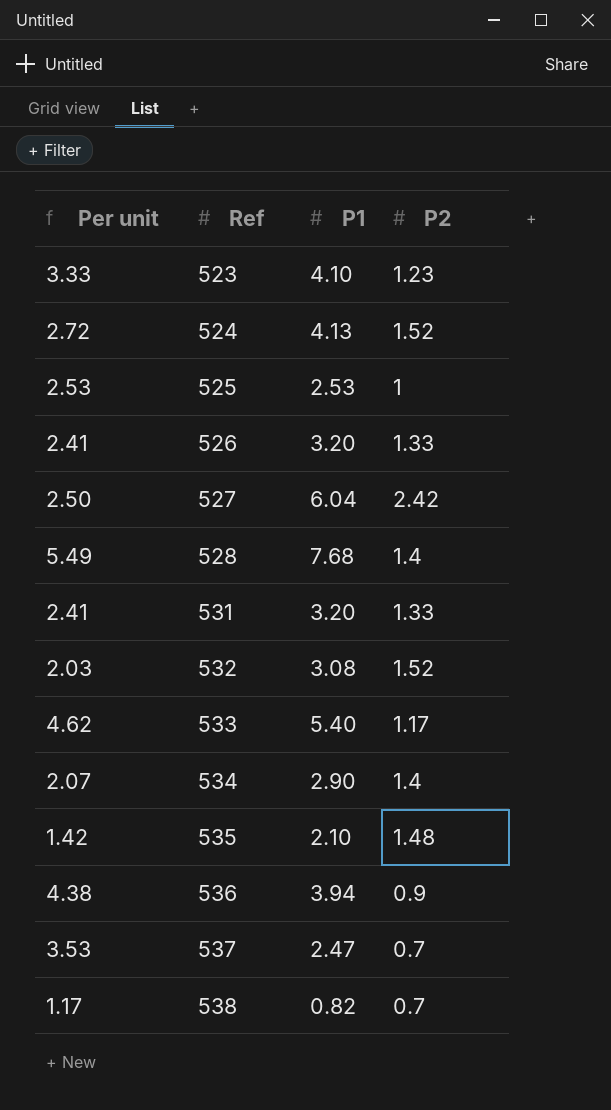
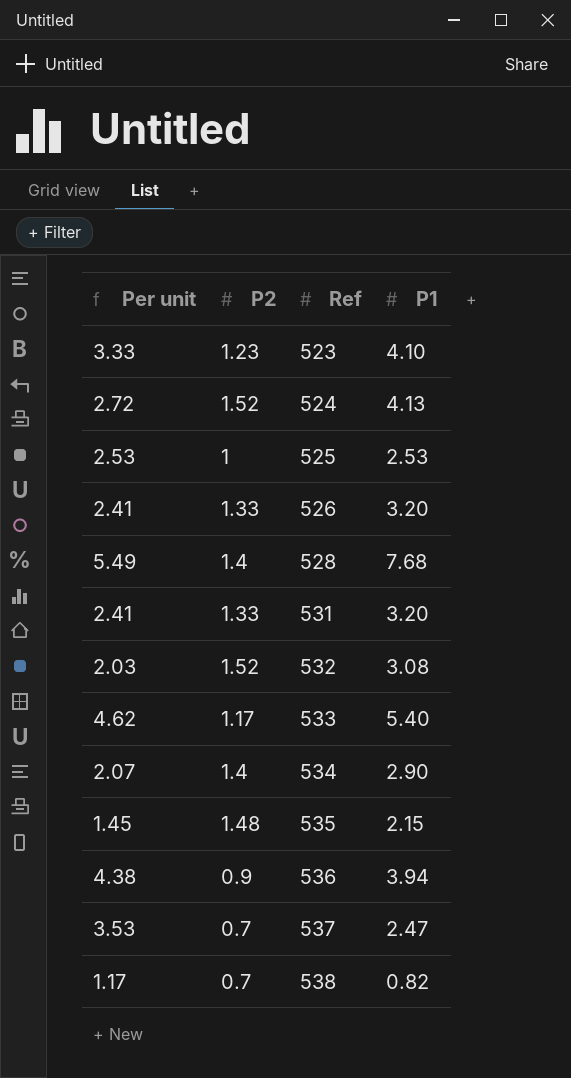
column P2 | position: 4 -> 2
row 527: 2.50 | 6.04 | 2.42 -> none
535 | Per unit: 1.42 -> 1.45
535 | P1: 2.10 -> 2.15

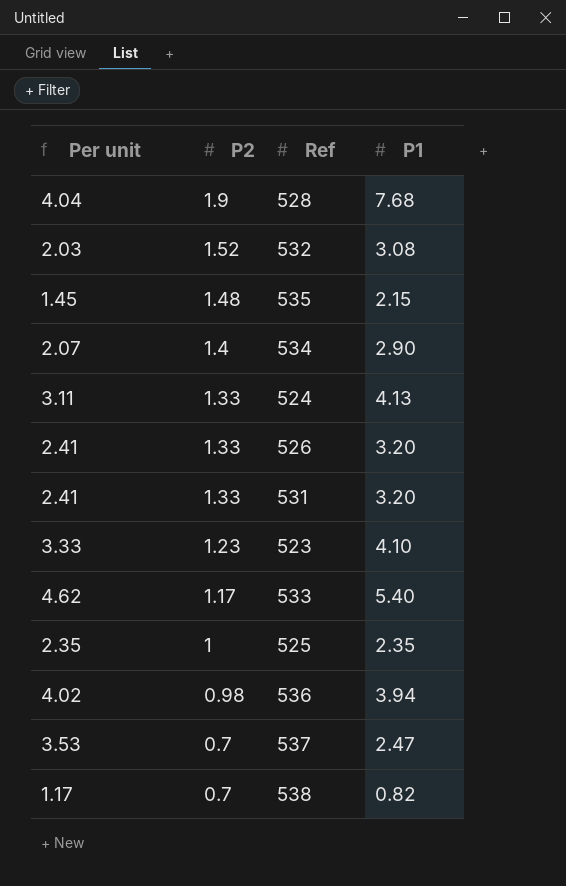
row order: Ref ascending -> P2 descending
528 | Per unit: 5.49 -> 4.04
528 | P2: 1.4 -> 1.9
524 | Per unit: 2.72 -> 3.11
524 | P2: 1.52 -> 1.33
525 | Per unit: 2.53 -> 2.35
525 | P1: 2.53 -> 2.35
536 | Per unit: 4.38 -> 4.02
536 | P2: 0.9 -> 0.98

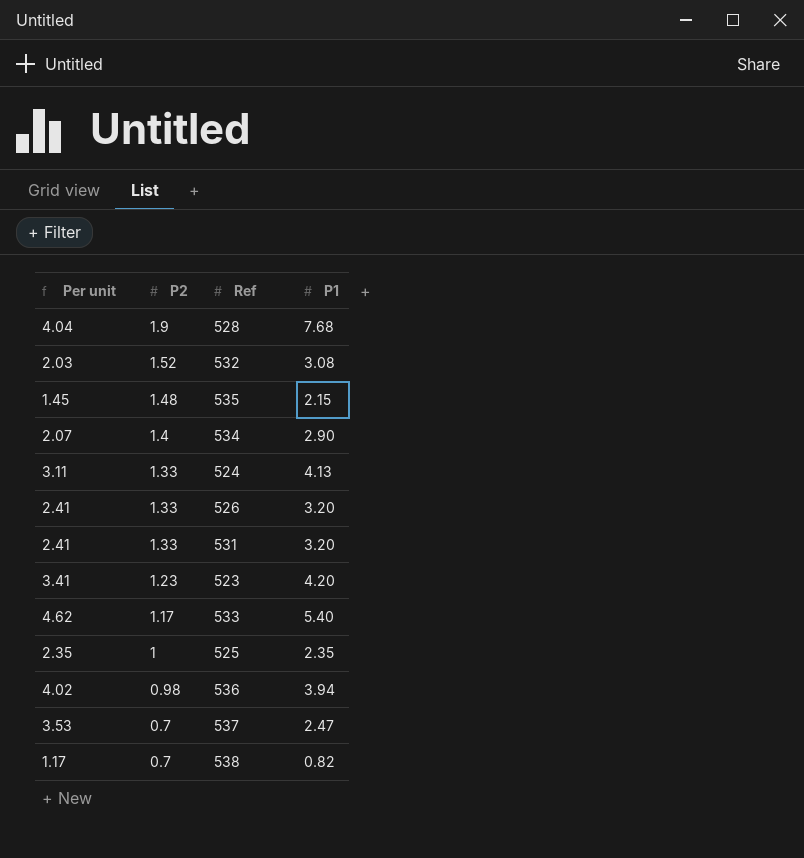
523 | Per unit: 3.33 -> 3.41
523 | P1: 4.10 -> 4.20

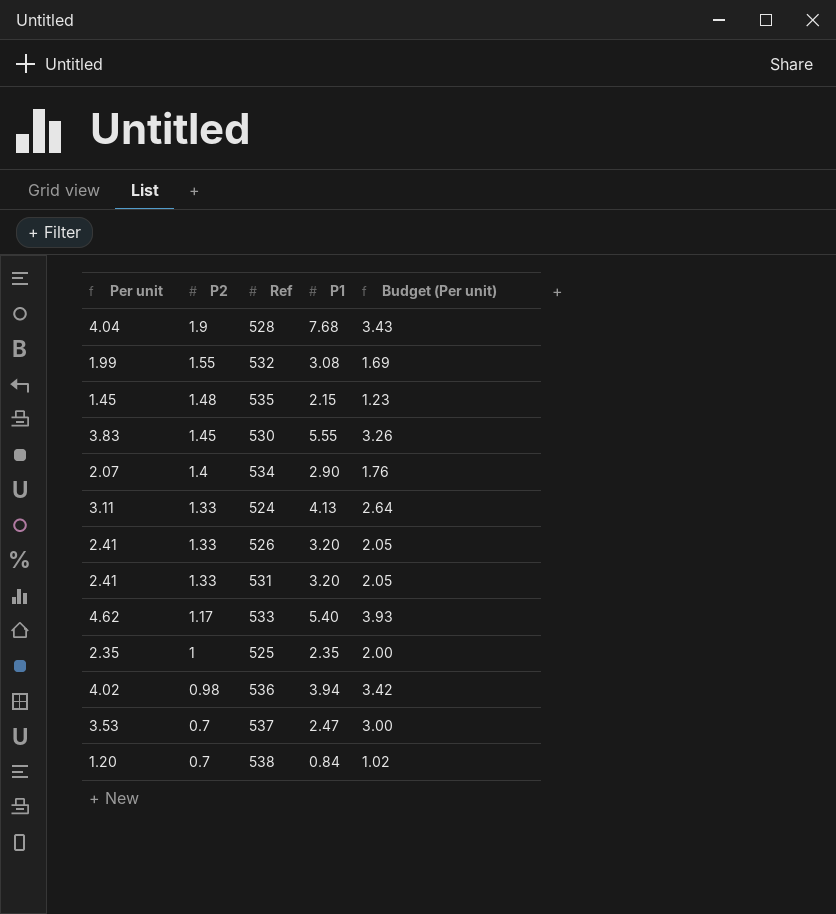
column Budget (Per unit) | formula: none -> [Per unit] * 0.85
row 523: 3.41 | 1.23 | 4.20 -> none
532 | Per unit: 2.03 -> 1.99
532 | P2: 1.52 -> 1.55
row 530: none -> 3.83 | 1.45 | 5.55 | 3.26
538 | Per unit: 1.17 -> 1.20
538 | P1: 0.82 -> 0.84

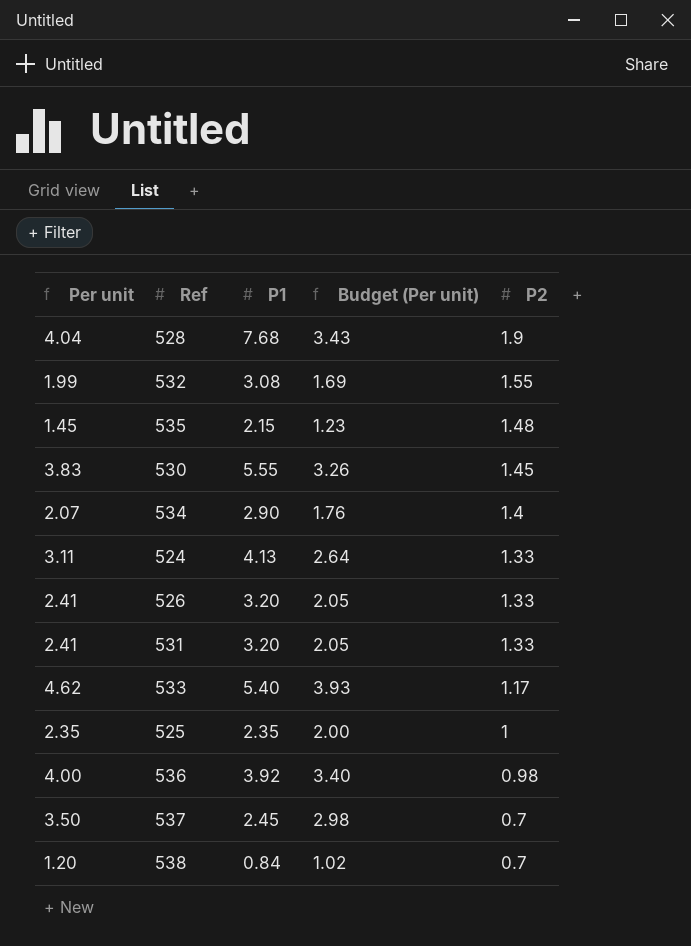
column P2 | position: 2 -> 5
536 | Per unit: 4.02 -> 4.00
536 | P1: 3.94 -> 3.92
536 | Budget (Per unit): 3.42 -> 3.40
537 | Per unit: 3.53 -> 3.50
537 | P1: 2.47 -> 2.45
537 | Budget (Per unit): 3.00 -> 2.98

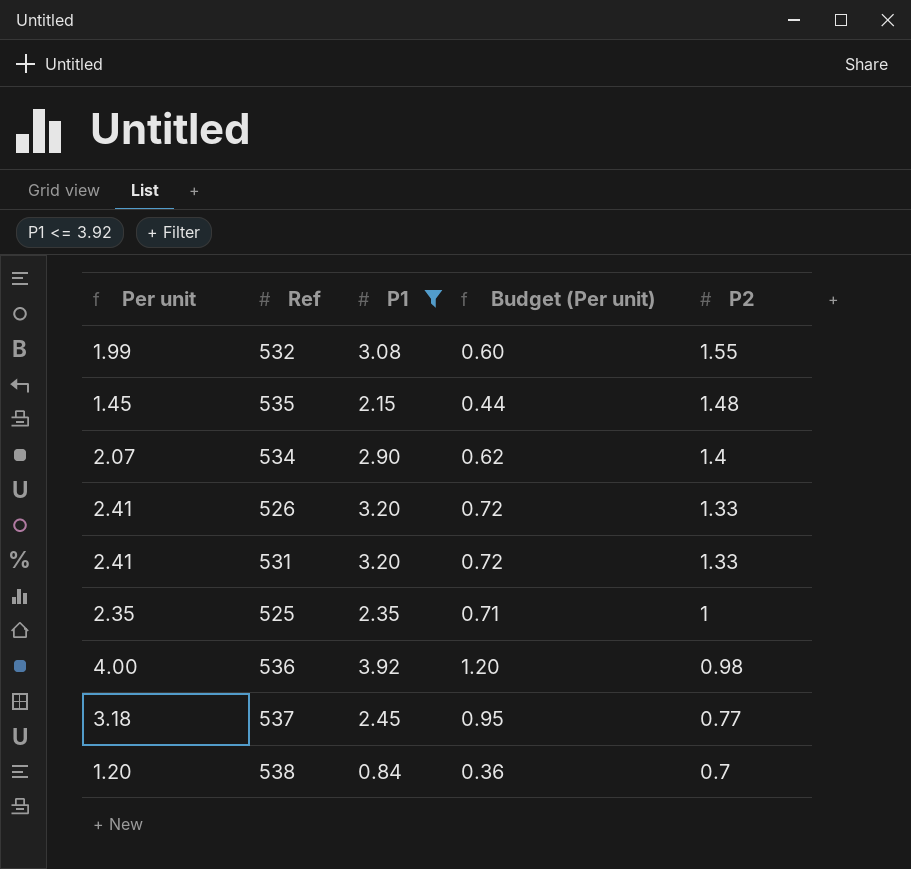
filter: none -> P1 <= 3.92
column Budget (Per unit) | formula: [Per unit] * 0.85 -> [Per unit] * 0.3
537 | Per unit: 3.50 -> 3.18
537 | P2: 0.7 -> 0.77

